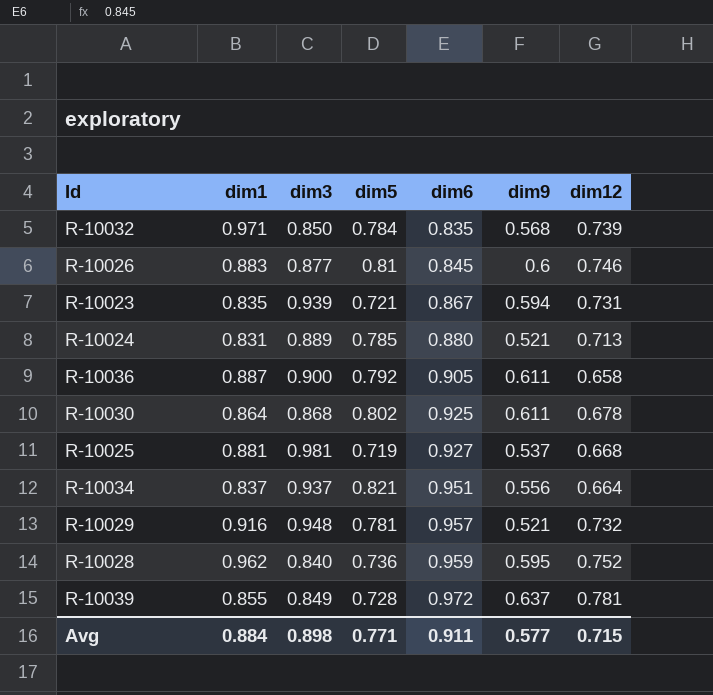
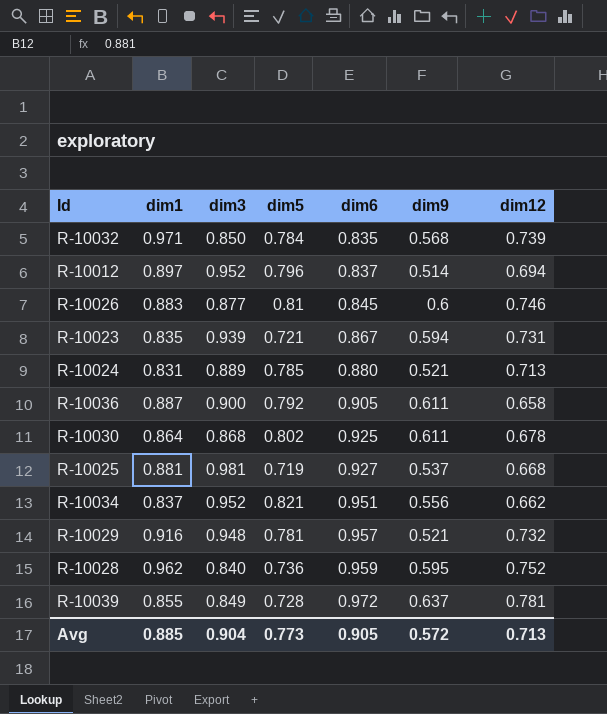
row R-10012: none -> 0.897 | 0.952 | 0.796 | 0.837 | 0.514 | 0.694
R-10034 | dim3: 0.937 -> 0.952
R-10034 | dim12: 0.664 -> 0.662
Avg | dim1: 0.884 -> 0.885
Avg | dim3: 0.898 -> 0.904
Avg | dim5: 0.771 -> 0.773
Avg | dim6: 0.911 -> 0.905
Avg | dim9: 0.577 -> 0.572
Avg | dim12: 0.715 -> 0.713

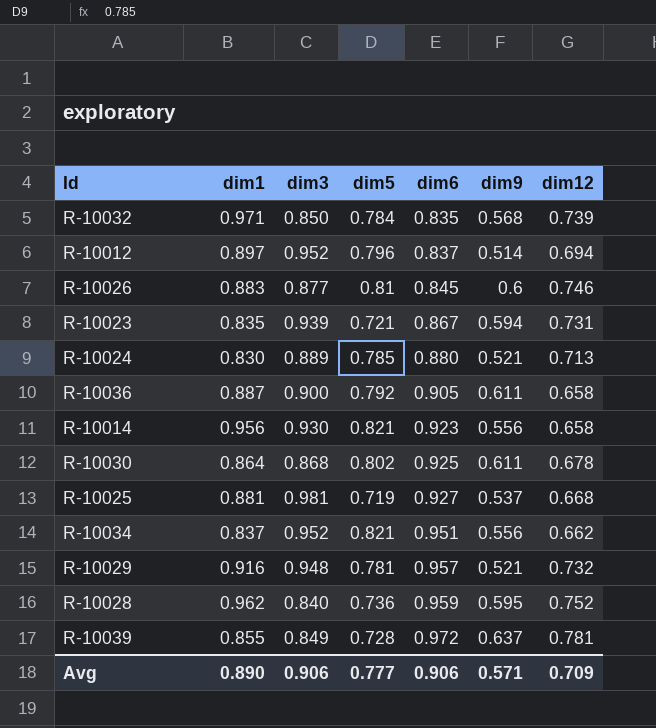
R-10024 | dim1: 0.831 -> 0.830
row R-10014: none -> 0.956 | 0.930 | 0.821 | 0.923 | 0.556 | 0.658
Avg | dim1: 0.885 -> 0.890
Avg | dim3: 0.904 -> 0.906
Avg | dim5: 0.773 -> 0.777
Avg | dim6: 0.905 -> 0.906
Avg | dim9: 0.572 -> 0.571
Avg | dim12: 0.713 -> 0.709

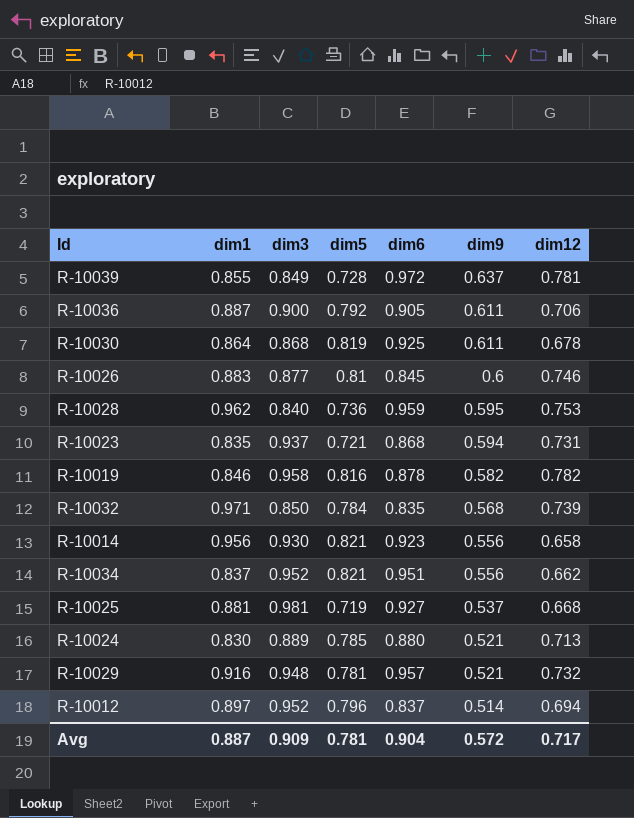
row order: dim6 ascending -> dim9 descending
R-10036 | dim12: 0.658 -> 0.706
R-10030 | dim5: 0.802 -> 0.819
R-10028 | dim12: 0.752 -> 0.753
R-10023 | dim3: 0.939 -> 0.937
R-10023 | dim6: 0.867 -> 0.868
row R-10019: none -> 0.846 | 0.958 | 0.816 | 0.878 | 0.582 | 0.782
Avg | dim1: 0.890 -> 0.887
Avg | dim3: 0.906 -> 0.909
Avg | dim5: 0.777 -> 0.781
Avg | dim6: 0.906 -> 0.904
Avg | dim9: 0.571 -> 0.572
Avg | dim12: 0.709 -> 0.717

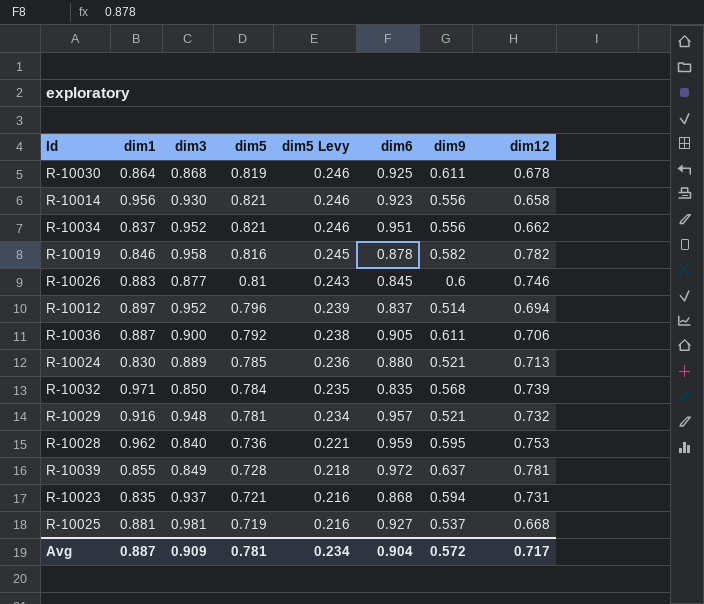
row order: dim9 descending -> dim5 Levy descending
column dim5 Levy | formula: none -> [dim5] * 0.3

